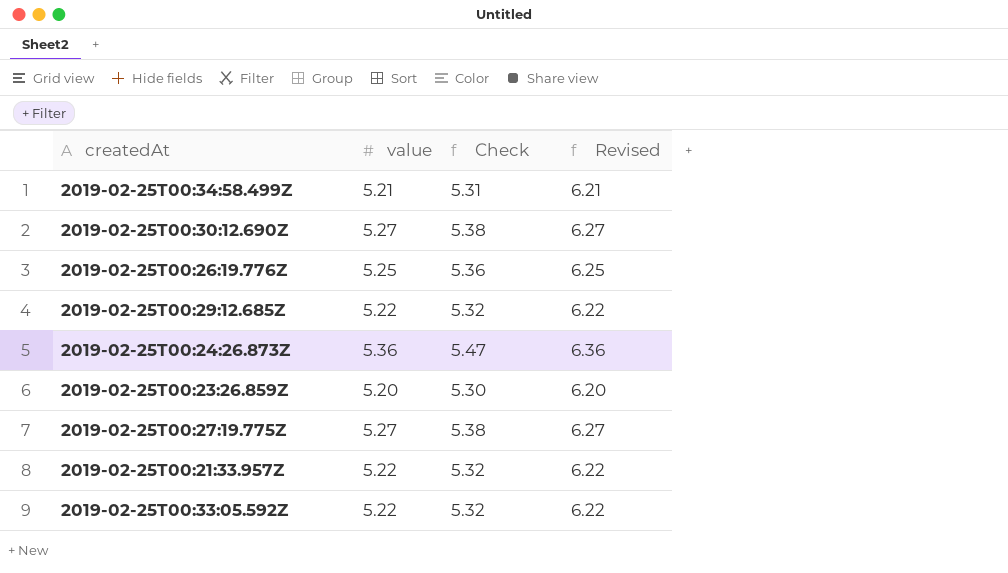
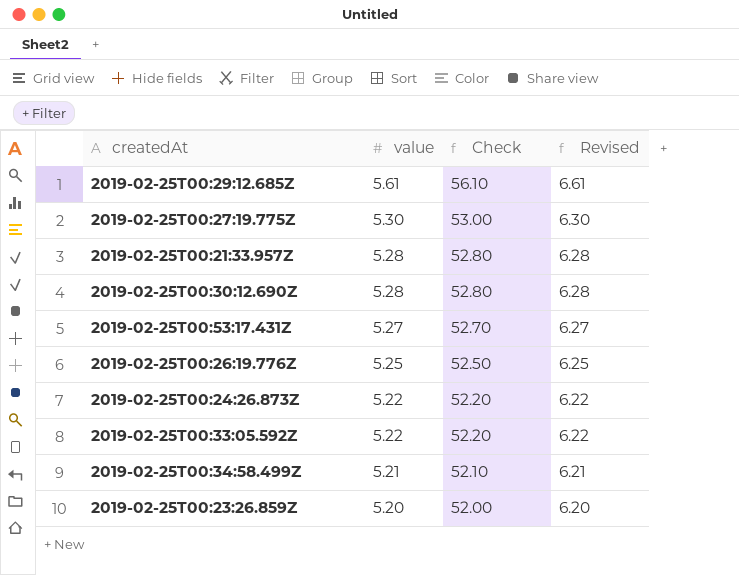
row order: none -> value descending
column Check | formula: [value] * 1.02 -> [value] * 10
2019-02-25T00:29:12.685Z | value: 5.22 -> 5.61
2019-02-25T00:29:12.685Z | Revised: 6.22 -> 6.61
2019-02-25T00:27:19.775Z | value: 5.27 -> 5.30
2019-02-25T00:27:19.775Z | Revised: 6.27 -> 6.30
2019-02-25T00:21:33.957Z | value: 5.22 -> 5.28
2019-02-25T00:21:33.957Z | Revised: 6.22 -> 6.28
2019-02-25T00:30:12.690Z | value: 5.27 -> 5.28
2019-02-25T00:30:12.690Z | Revised: 6.27 -> 6.28
row 2019-02-25T00:53:17.431Z: none -> 5.27 | 52.70 | 6.27
2019-02-25T00:24:26.873Z | value: 5.36 -> 5.22
2019-02-25T00:24:26.873Z | Revised: 6.36 -> 6.22

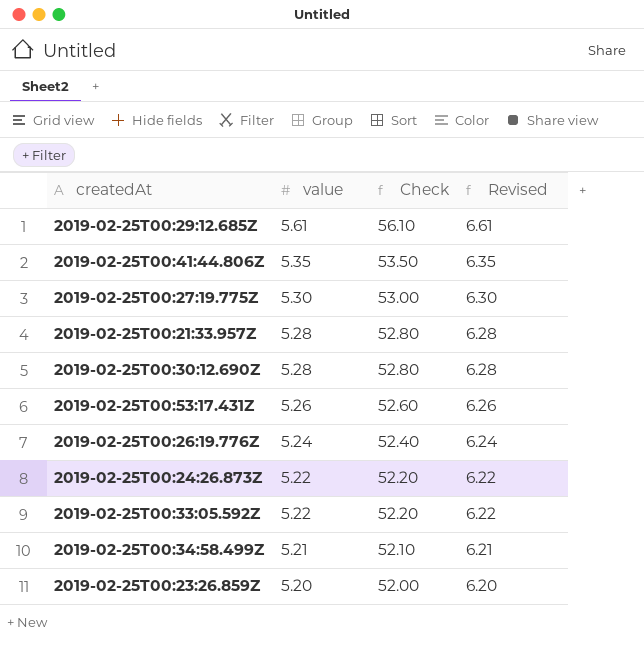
row 2019-02-25T00:41:44.806Z: none -> 5.35 | 53.50 | 6.35
2019-02-25T00:53:17.431Z | value: 5.27 -> 5.26
2019-02-25T00:53:17.431Z | Check: 52.70 -> 52.60
2019-02-25T00:53:17.431Z | Revised: 6.27 -> 6.26
2019-02-25T00:26:19.776Z | value: 5.25 -> 5.24
2019-02-25T00:26:19.776Z | Check: 52.50 -> 52.40
2019-02-25T00:26:19.776Z | Revised: 6.25 -> 6.24

